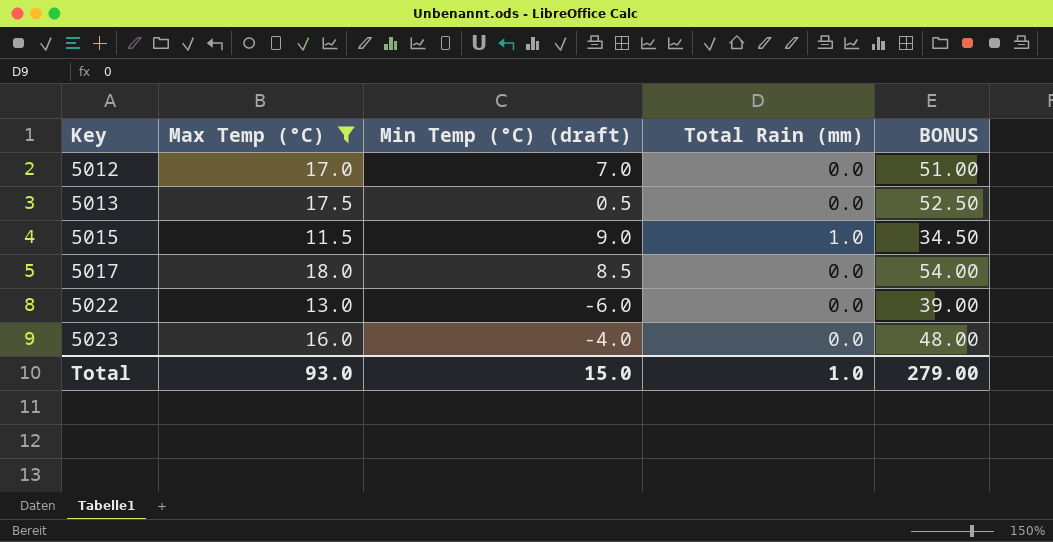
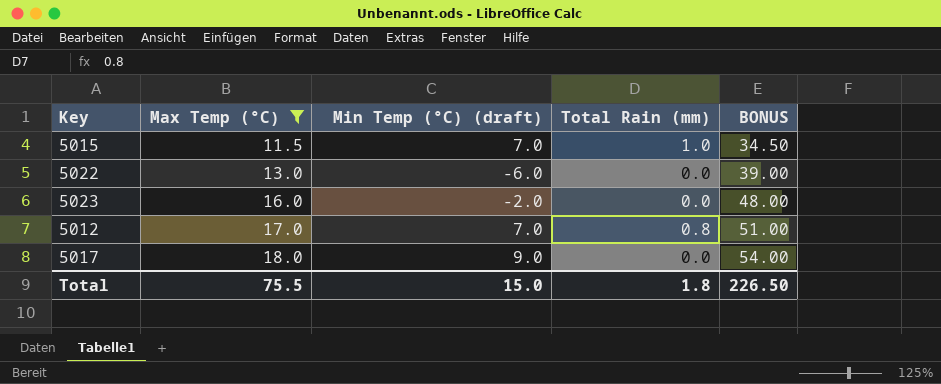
row order: Key ascending -> Max Temp (°C) ascending
row 5013: 17.5 | 0.5 | 0.0 | 52.50 -> none
5015 | Min Temp (°C) (draft): 9.0 -> 7.0
5023 | Min Temp (°C) (draft): -4.0 -> -2.0
5012 | Total Rain (mm): 0.0 -> 0.8
5017 | Min Temp (°C) (draft): 8.5 -> 9.0
Total | Max Temp (°C): 93.0 -> 75.5
Total | Total Rain (mm): 1.0 -> 1.8
Total | BONUS: 279.00 -> 226.50

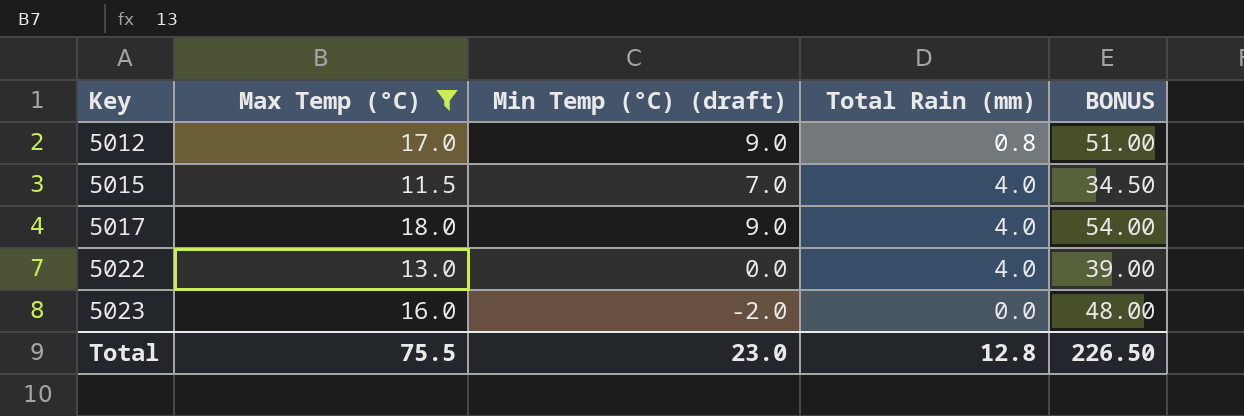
row order: Max Temp (°C) ascending -> Key ascending
5012 | Min Temp (°C) (draft): 7.0 -> 9.0
5015 | Total Rain (mm): 1.0 -> 4.0
5017 | Total Rain (mm): 0.0 -> 4.0
5022 | Min Temp (°C) (draft): -6.0 -> 0.0
5022 | Total Rain (mm): 0.0 -> 4.0
Total | Min Temp (°C) (draft): 15.0 -> 23.0
Total | Total Rain (mm): 1.8 -> 12.8

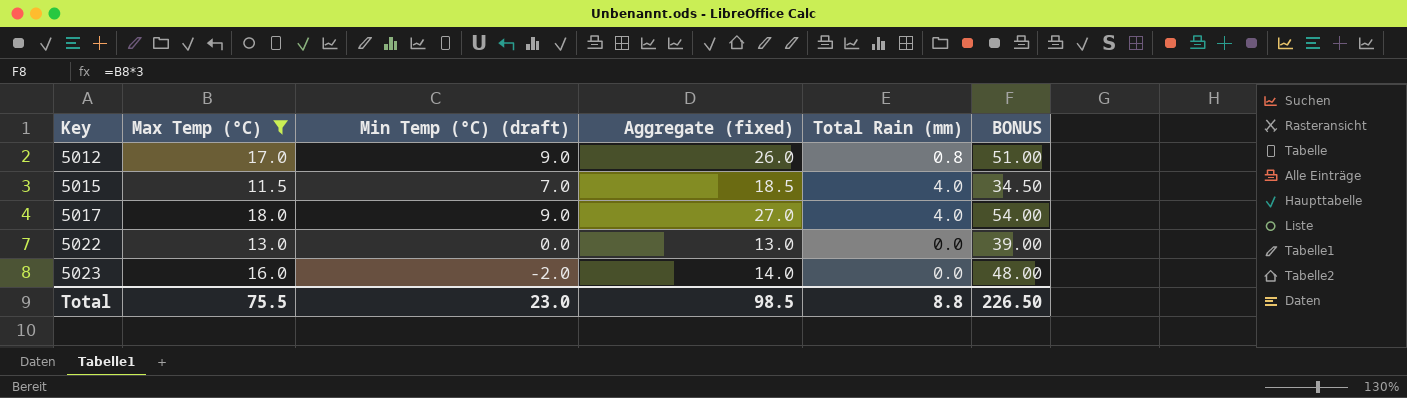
column Aggregate (fixed) | formula: none -> [Max Temp (°C)] + [Min Temp (°C) (draft)]
5022 | Total Rain (mm): 4.0 -> 0.0
Total | Total Rain (mm): 12.8 -> 8.8

